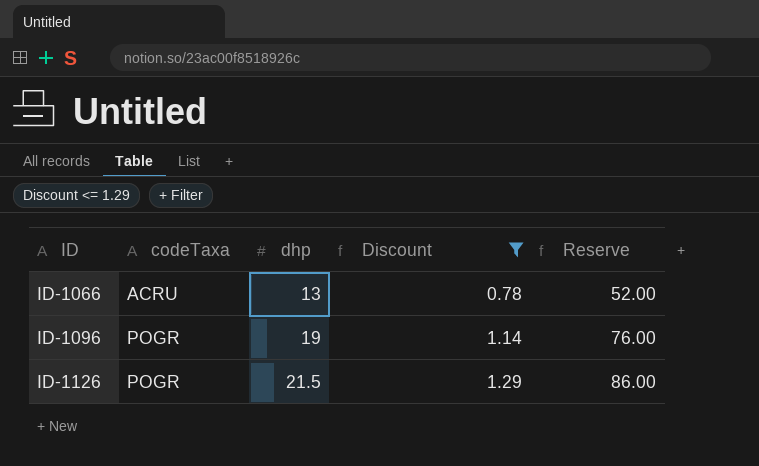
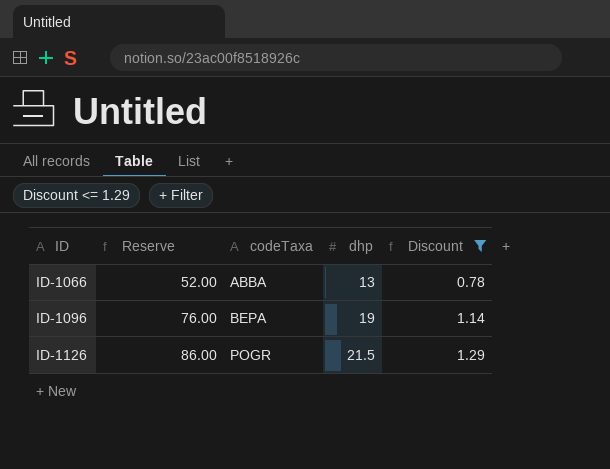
column Reserve | position: 5 -> 2
ID-1066 | codeTaxa: ACRU -> ABBA
ID-1096 | codeTaxa: POGR -> BEPA

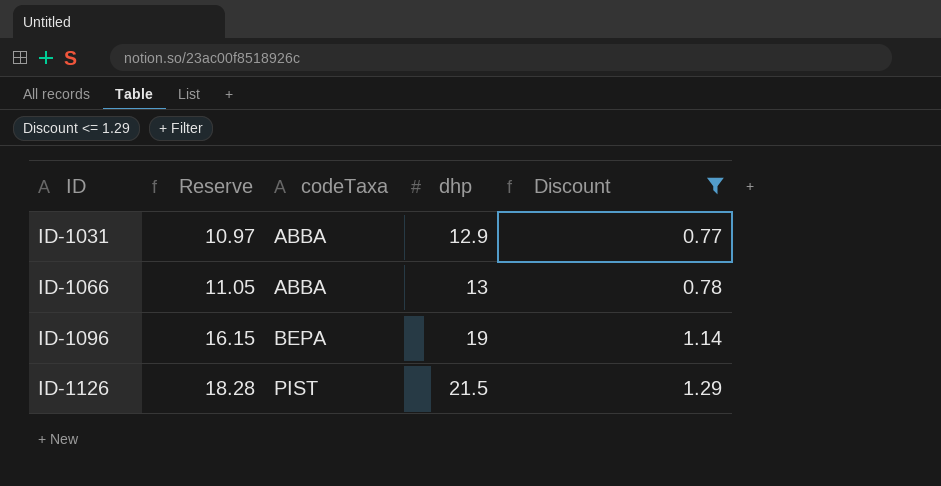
column Reserve | formula: [dhp] * 4 -> [dhp] * 0.85
row ID-1031: none -> 10.97 | ABBA | 12.9 | 0.77
ID-1126 | codeTaxa: POGR -> PIST

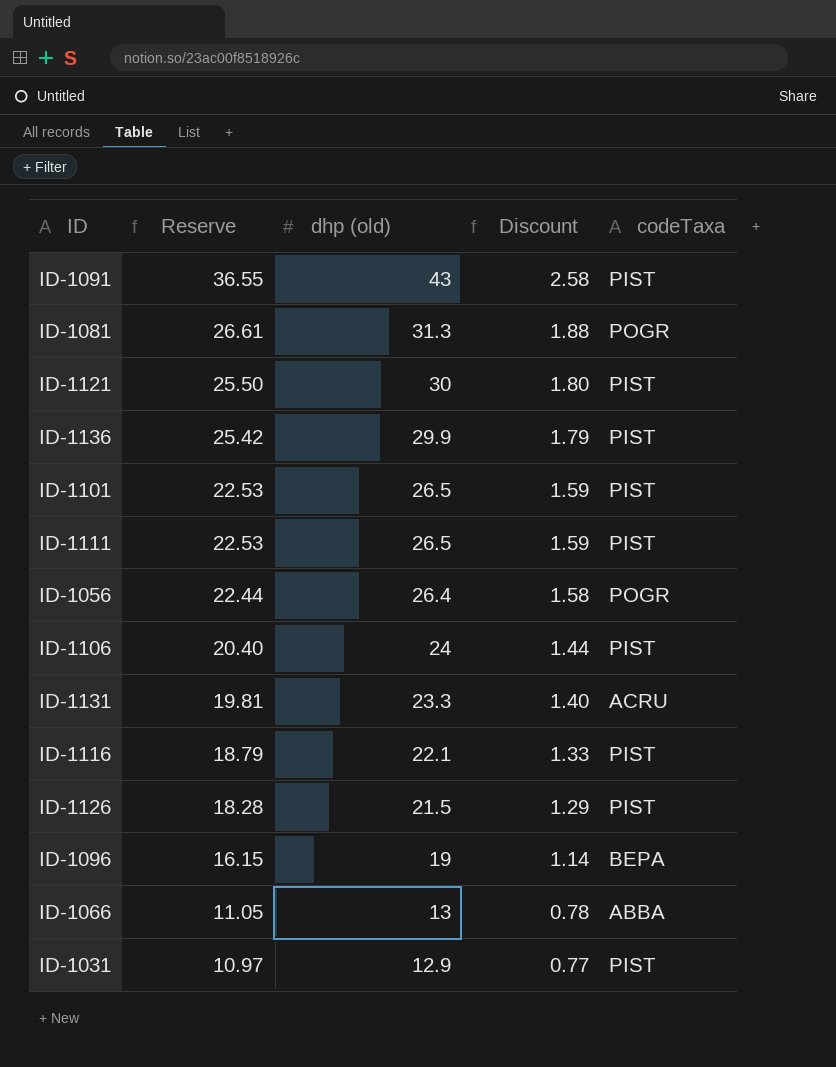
filter: Discount <= 1.29 -> none
row order: ID ascending -> Reserve descending
column name: dhp -> dhp (old)
column codeTaxa | position: 3 -> 5
ID-1031 | codeTaxa: ABBA -> PIST

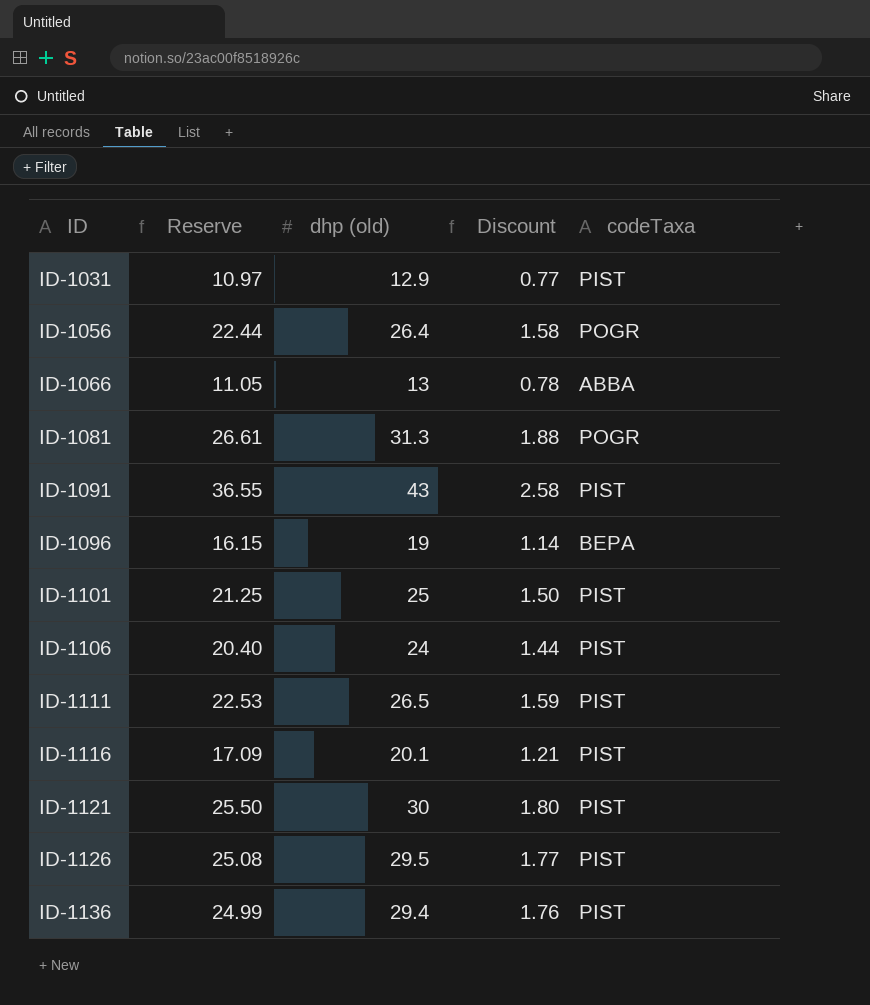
row order: Reserve descending -> ID ascending
row ID-1131: 19.81 | 23.3 | 1.40 | ACRU -> none
ID-1101 | Reserve: 22.53 -> 21.25
ID-1101 | dhp (old): 26.5 -> 25
ID-1101 | Discount: 1.59 -> 1.50
ID-1116 | Reserve: 18.79 -> 17.09
ID-1116 | dhp (old): 22.1 -> 20.1
ID-1116 | Discount: 1.33 -> 1.21
ID-1126 | Reserve: 18.28 -> 25.08
ID-1126 | dhp (old): 21.5 -> 29.5
ID-1126 | Discount: 1.29 -> 1.77
ID-1136 | Reserve: 25.42 -> 24.99
ID-1136 | dhp (old): 29.9 -> 29.4
ID-1136 | Discount: 1.79 -> 1.76

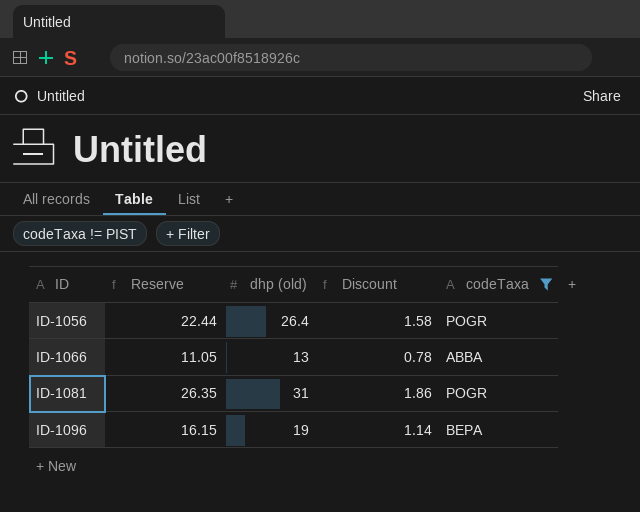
filter: none -> codeTaxa != PIST
ID-1081 | Reserve: 26.61 -> 26.35
ID-1081 | dhp (old): 31.3 -> 31
ID-1081 | Discount: 1.88 -> 1.86

